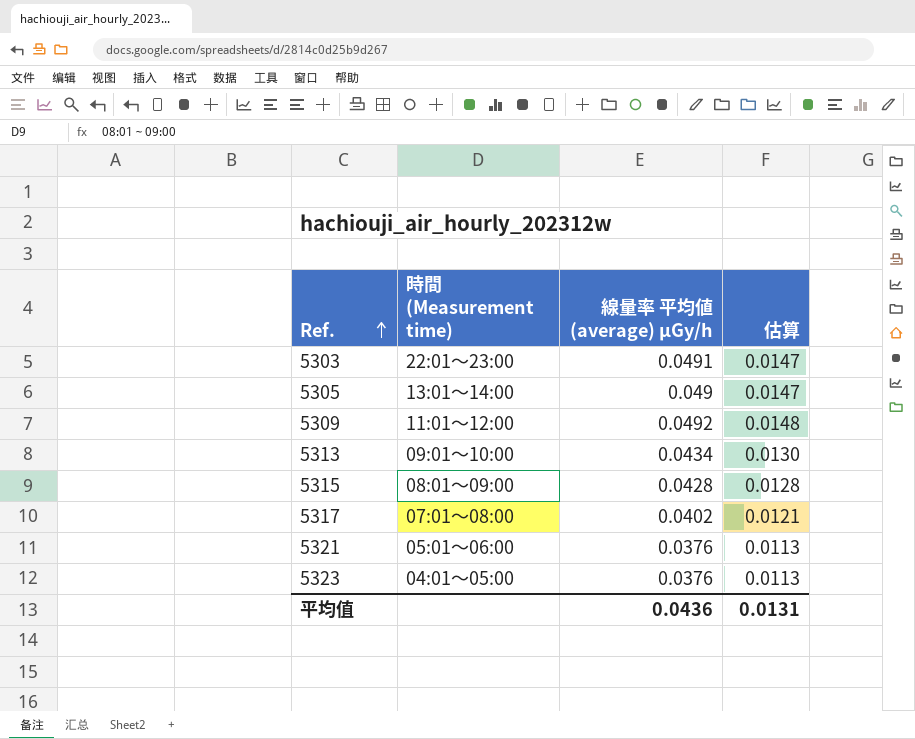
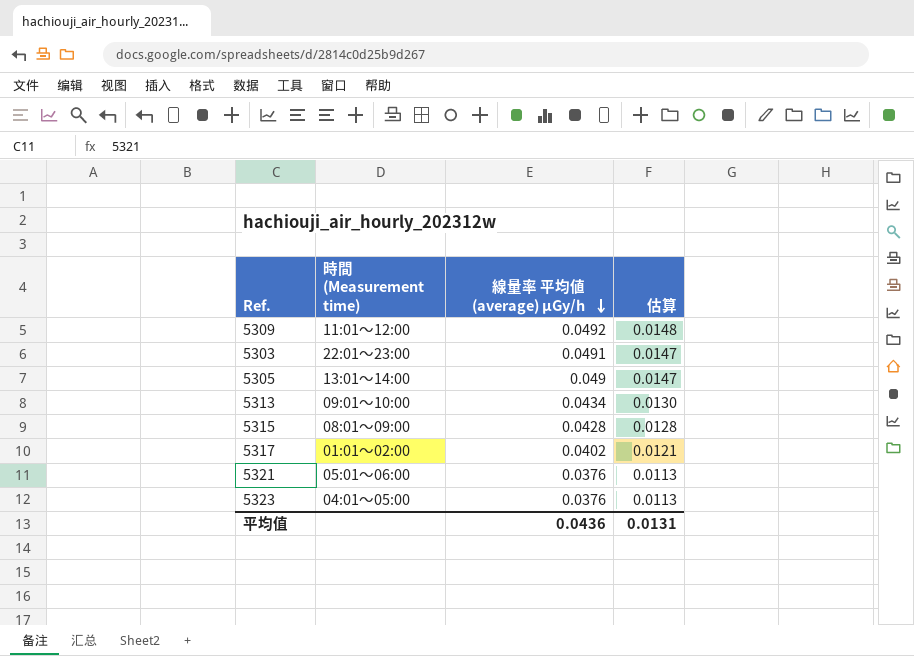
row order: Ref. ascending -> 線量率 平均値 (average) μGy/h descending
5317 | 時間 (Measurement time): 07:01～08:00 -> 01:01～02:00

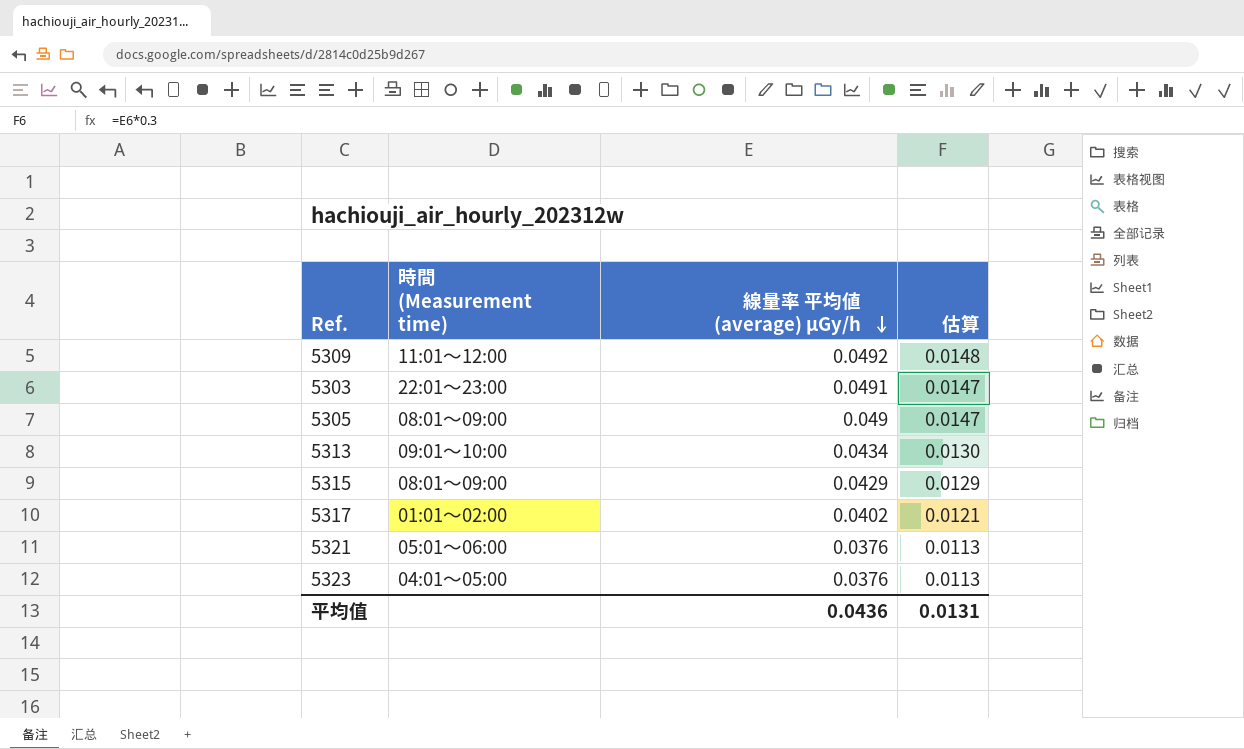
5305 | 時間 (Measurement time): 13:01～14:00 -> 08:01～09:00
5315 | 線量率 平均値 (average) μGy/h: 0.0428 -> 0.0429
5315 | 估算: 0.0128 -> 0.0129

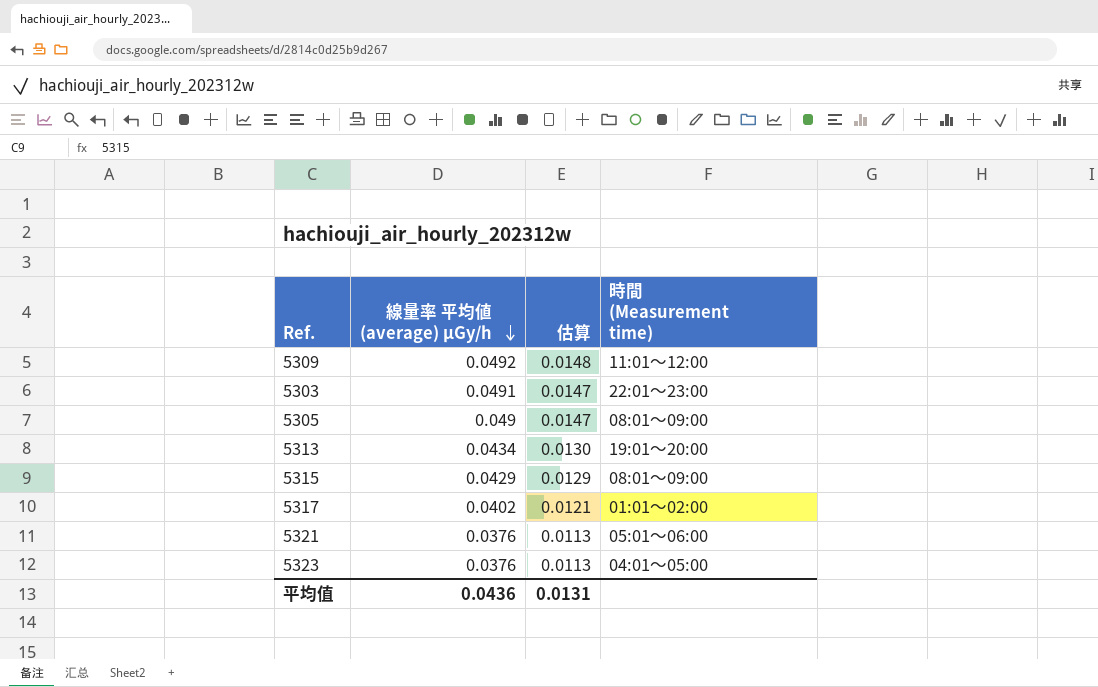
column 時間 (Measurement time) | position: 2 -> 4
5313 | 時間 (Measurement time): 09:01～10:00 -> 19:01～20:00

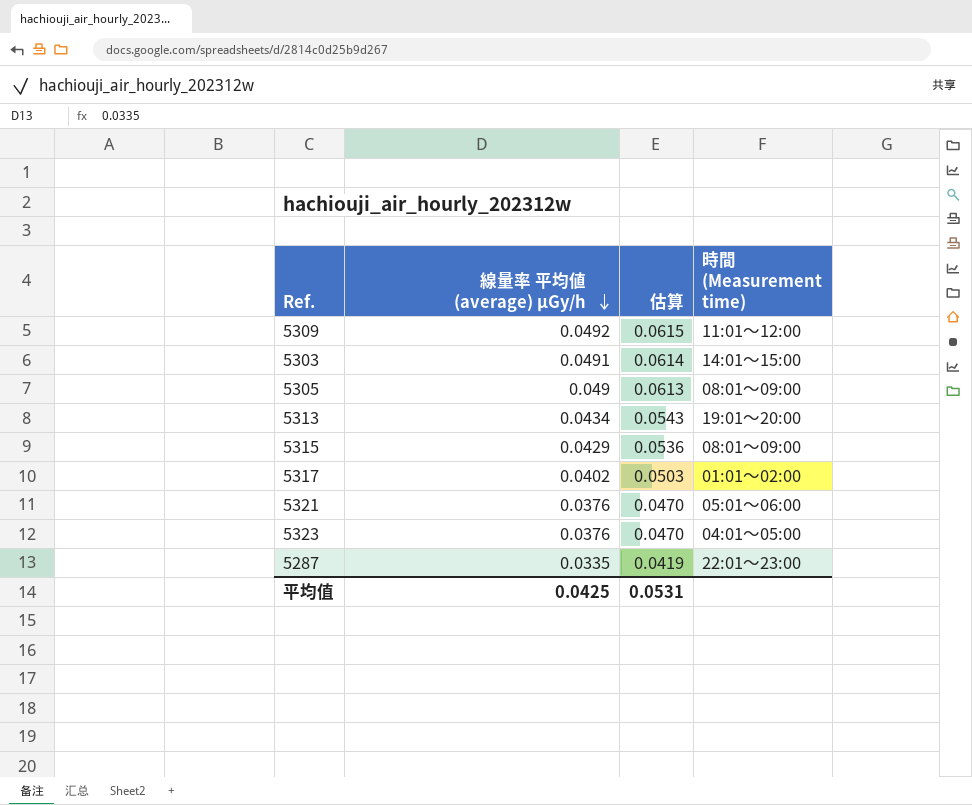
column 估算 | formula: [線量率 平均値 (average) μGy/h] * 0.3 -> [線量率 平均値 (average) μGy/h] * 1.25
5303 | 時間 (Measurement time): 22:01～23:00 -> 14:01～15:00
row 5287: none -> 0.0335 | 0.0419 | 22:01～23:00
平均值 | 線量率 平均値 (average) μGy/h: 0.0436 -> 0.0425
平均值 | 估算: 0.0131 -> 0.0531

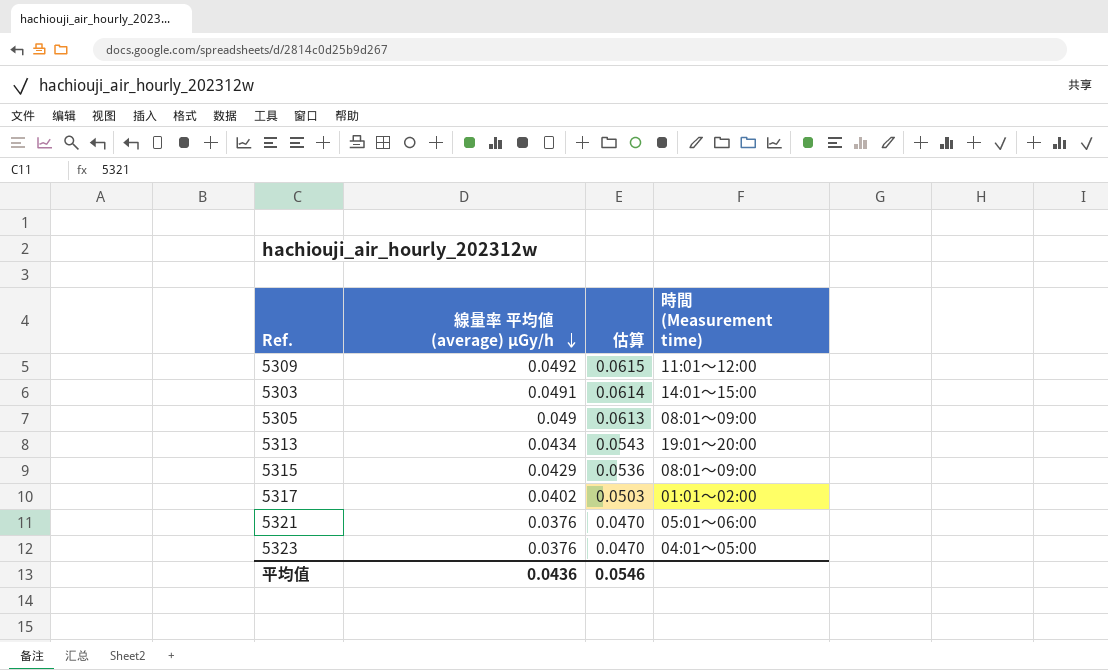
row 5287: 0.0335 | 0.0419 | 22:01～23:00 -> none
平均值 | 線量率 平均値 (average) μGy/h: 0.0425 -> 0.0436
平均值 | 估算: 0.0531 -> 0.0546

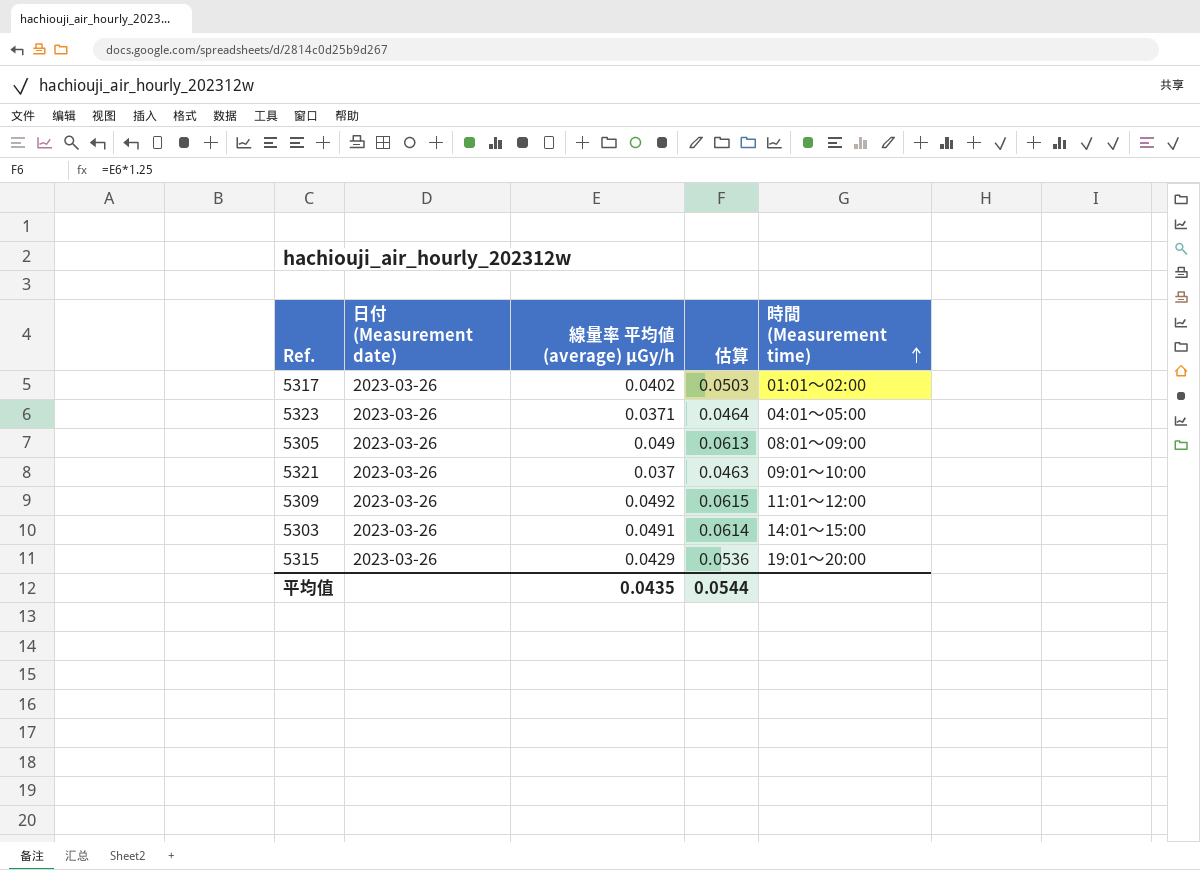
row order: 線量率 平均値 (average) μGy/h descending -> 時間 (Measurement time) ascending
column 日付 (Measurement date) | position: none -> 2
row 5313: 0.0434 | 0.0543 | 19:01～20:00 -> none
5323 | 線量率 平均値 (average) μGy/h: 0.0376 -> 0.0371
5323 | 估算: 0.0470 -> 0.0464
5321 | 線量率 平均値 (average) μGy/h: 0.0376 -> 0.037
5321 | 估算: 0.0470 -> 0.0463
5321 | 時間 (Measurement time): 05:01～06:00 -> 09:01～10:00
5315 | 時間 (Measurement time): 08:01～09:00 -> 19:01～20:00
平均值 | 線量率 平均値 (average) μGy/h: 0.0436 -> 0.0435
平均值 | 估算: 0.0546 -> 0.0544

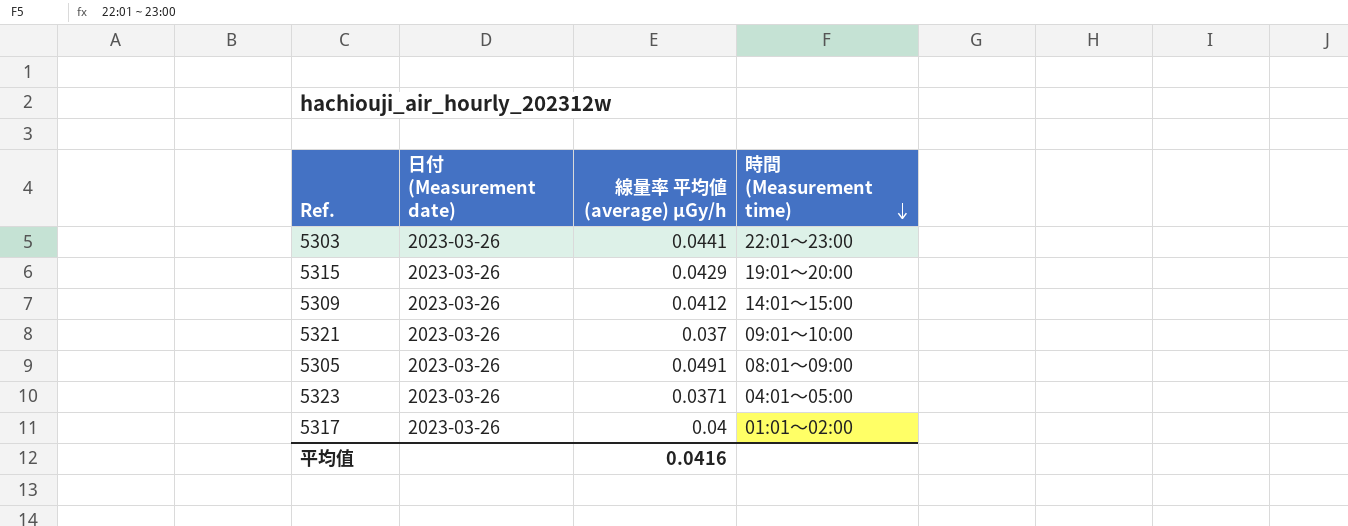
row order: 時間 (Measurement time) ascending -> 時間 (Measurement time) descending
column 估算 | formula: [線量率 平均値 (average) μGy/h] * 1.25 -> none
5303 | 線量率 平均値 (average) μGy/h: 0.0491 -> 0.0441
5303 | 時間 (Measurement time): 14:01～15:00 -> 22:01～23:00
5309 | 線量率 平均値 (average) μGy/h: 0.0492 -> 0.0412
5309 | 時間 (Measurement time): 11:01～12:00 -> 14:01～15:00
5305 | 線量率 平均値 (average) μGy/h: 0.049 -> 0.0491
5317 | 線量率 平均値 (average) μGy/h: 0.0402 -> 0.04
平均值 | 線量率 平均値 (average) μGy/h: 0.0435 -> 0.0416

